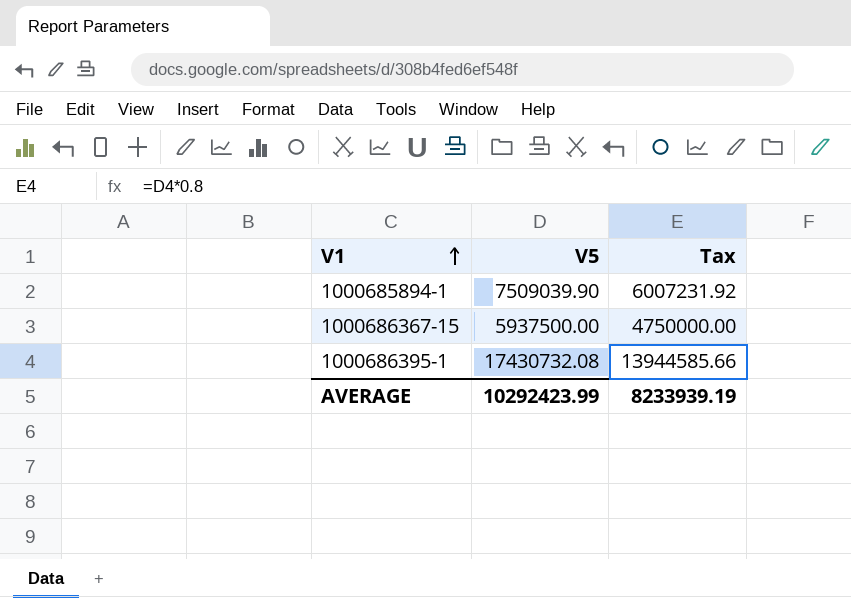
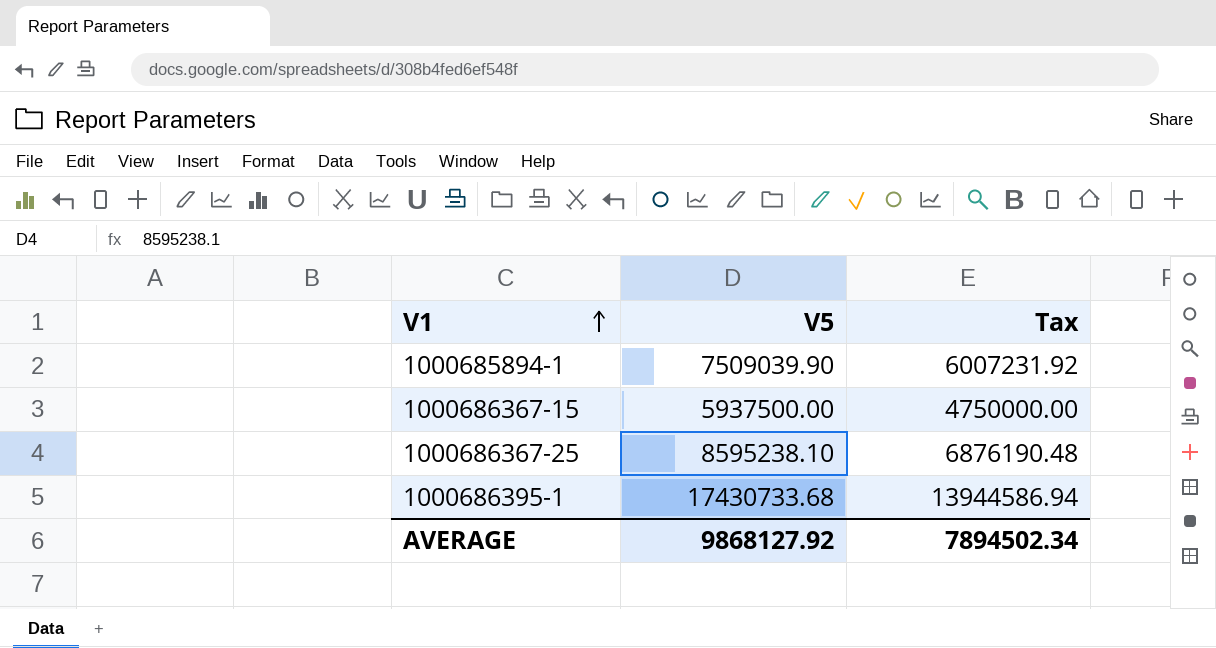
row 1000686367-25: none -> 8595238.10 | 6876190.48
1000686395-1 | V5: 17430732.08 -> 17430733.68
1000686395-1 | Tax: 13944585.66 -> 13944586.94
AVERAGE | V5: 10292423.99 -> 9868127.92
AVERAGE | Tax: 8233939.19 -> 7894502.34

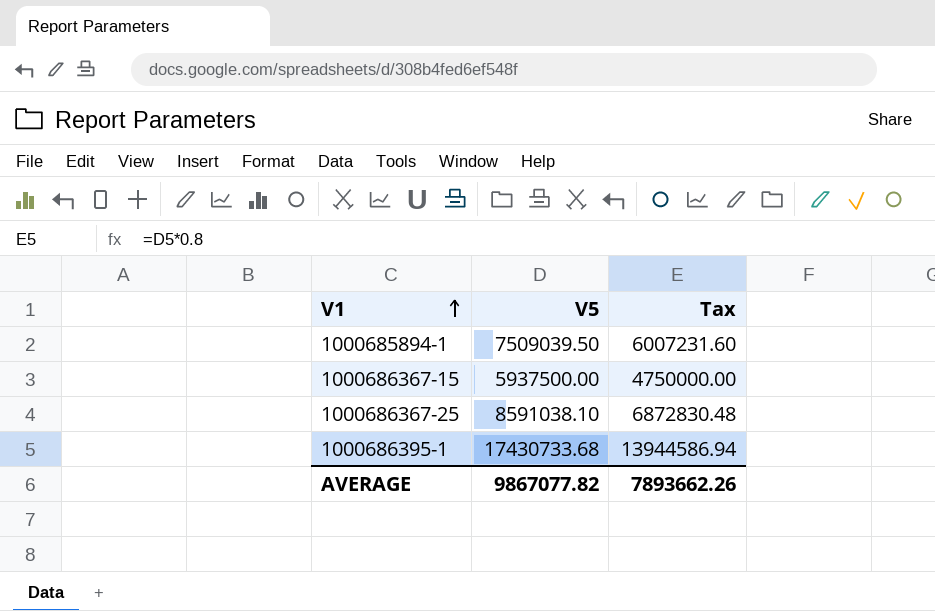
1000685894-1 | V5: 7509039.90 -> 7509039.50
1000685894-1 | Tax: 6007231.92 -> 6007231.60
1000686367-25 | V5: 8595238.10 -> 8591038.10
1000686367-25 | Tax: 6876190.48 -> 6872830.48
AVERAGE | V5: 9868127.92 -> 9867077.82
AVERAGE | Tax: 7894502.34 -> 7893662.26

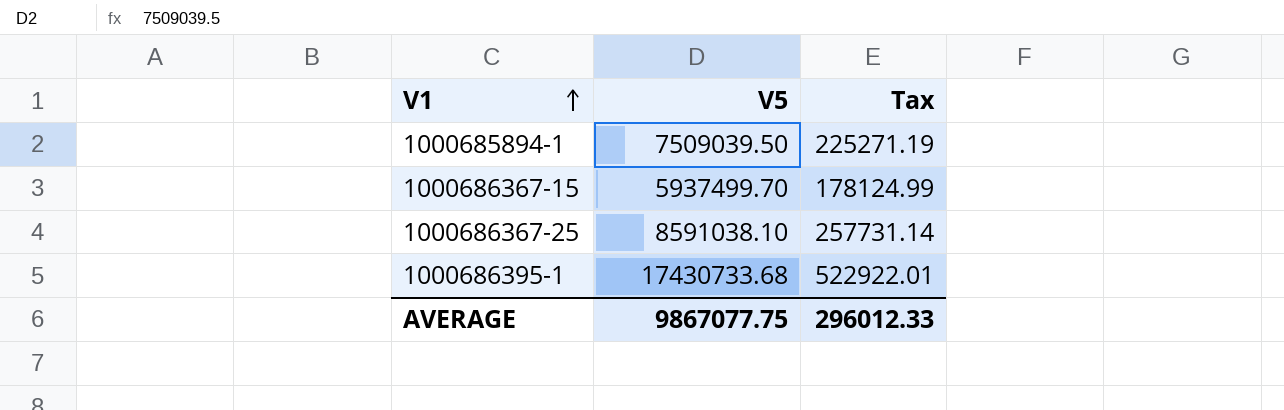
column Tax | formula: [V5] * 0.8 -> [V5] * 0.03
1000686367-15 | V5: 5937500.00 -> 5937499.70
AVERAGE | V5: 9867077.82 -> 9867077.75
AVERAGE | Tax: 7893662.26 -> 296012.33

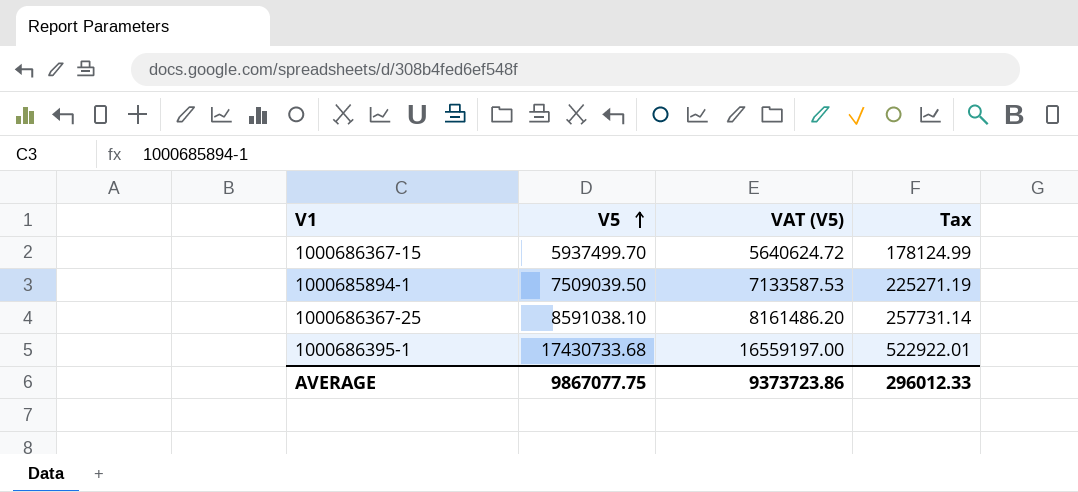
row order: V1 ascending -> V5 ascending
column VAT (V5) | formula: none -> [V5] * 0.95

